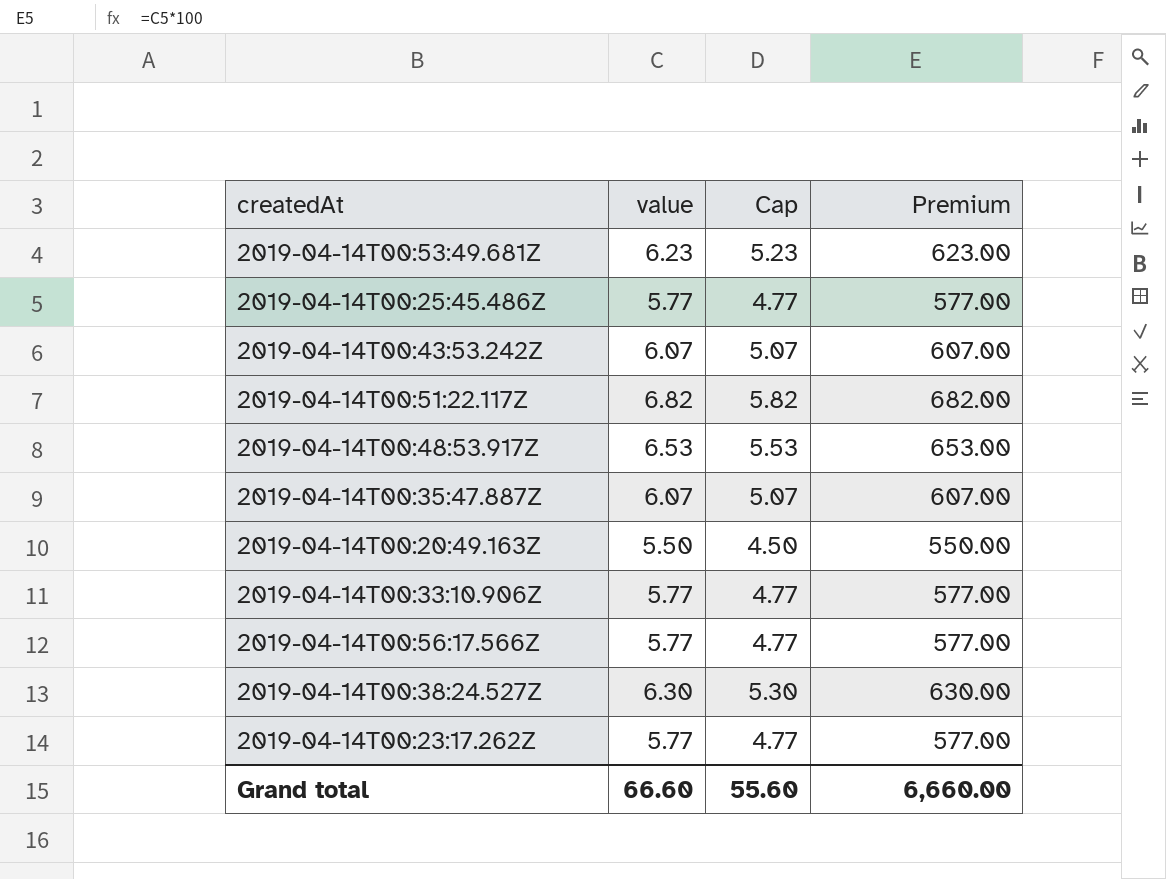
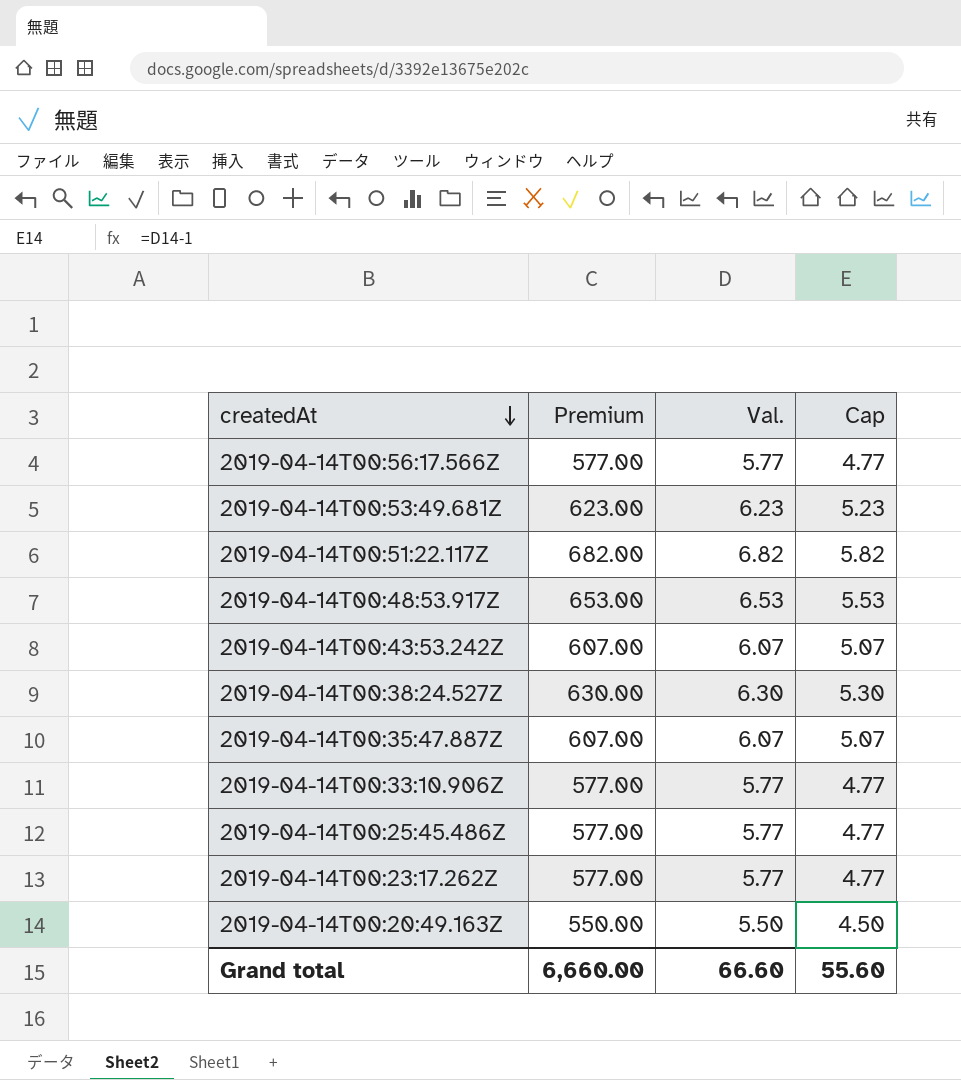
row order: none -> createdAt descending
column Premium | position: 4 -> 2
column name: value -> Val.

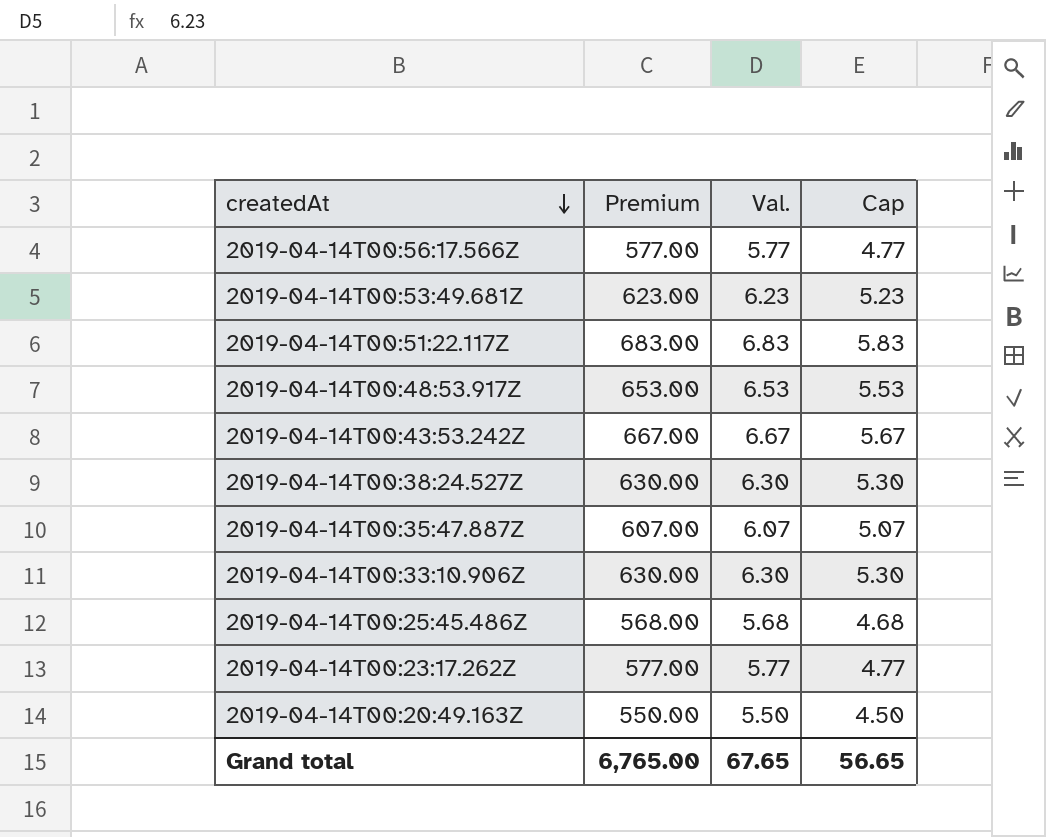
2019-04-14T00:51:22.117Z | Premium: 682.00 -> 683.00
2019-04-14T00:51:22.117Z | Val.: 6.82 -> 6.83
2019-04-14T00:51:22.117Z | Cap: 5.82 -> 5.83
2019-04-14T00:43:53.242Z | Premium: 607.00 -> 667.00
2019-04-14T00:43:53.242Z | Val.: 6.07 -> 6.67
2019-04-14T00:43:53.242Z | Cap: 5.07 -> 5.67
2019-04-14T00:33:10.906Z | Premium: 577.00 -> 630.00
2019-04-14T00:33:10.906Z | Val.: 5.77 -> 6.30
2019-04-14T00:33:10.906Z | Cap: 4.77 -> 5.30
2019-04-14T00:25:45.486Z | Premium: 577.00 -> 568.00
2019-04-14T00:25:45.486Z | Val.: 5.77 -> 5.68
2019-04-14T00:25:45.486Z | Cap: 4.77 -> 4.68
Grand total | Premium: 6,660.00 -> 6,765.00
Grand total | Val.: 66.60 -> 67.65
Grand total | Cap: 55.60 -> 56.65

